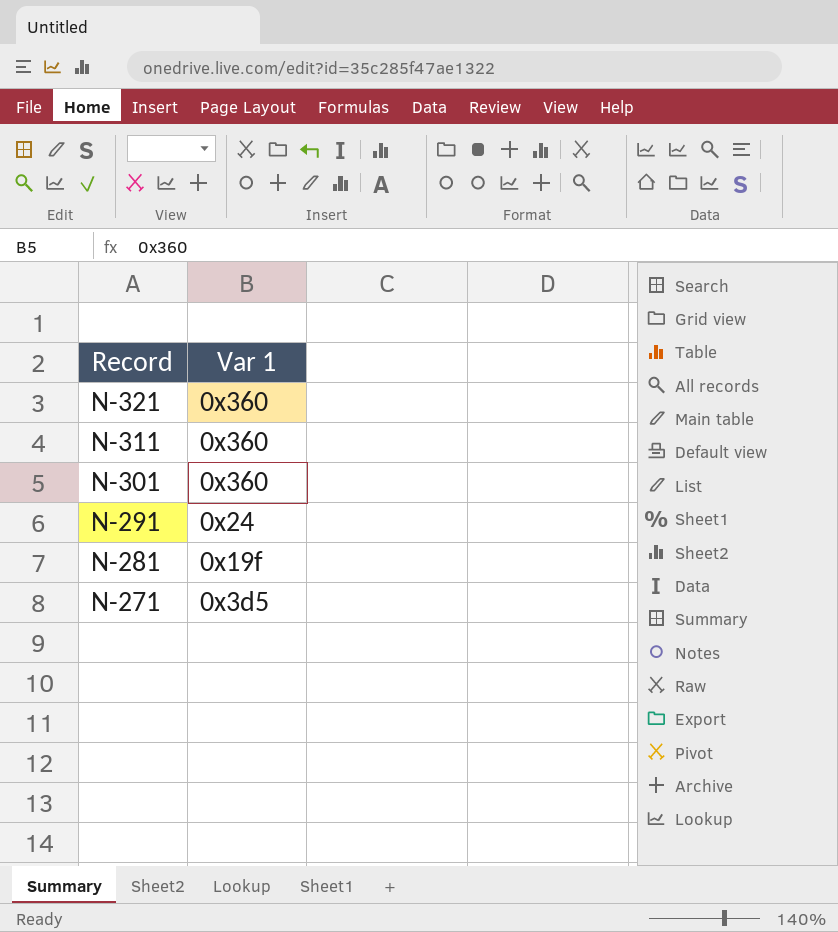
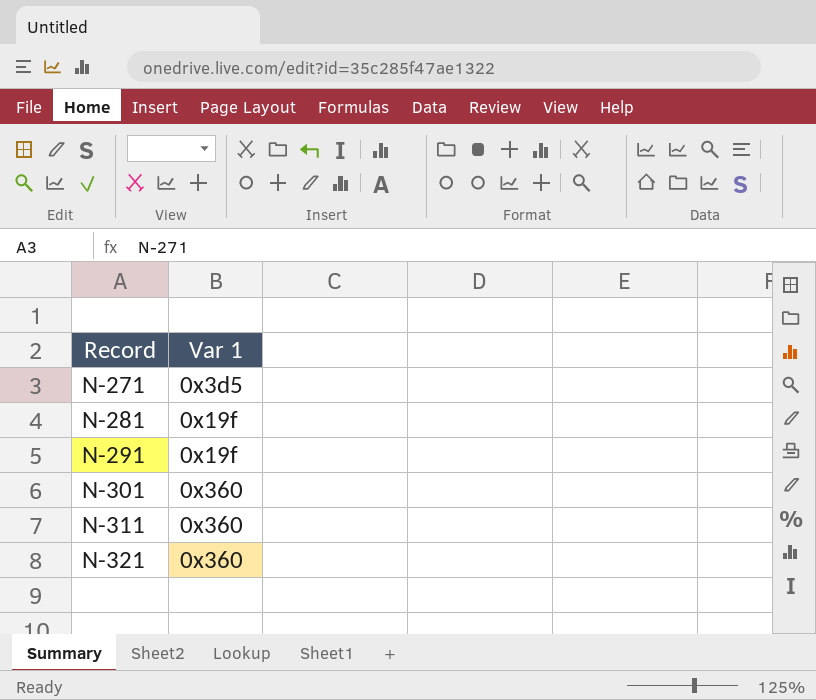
row order: Record descending -> Record ascending
N-291 | Var 1: 0x24 -> 0x19f

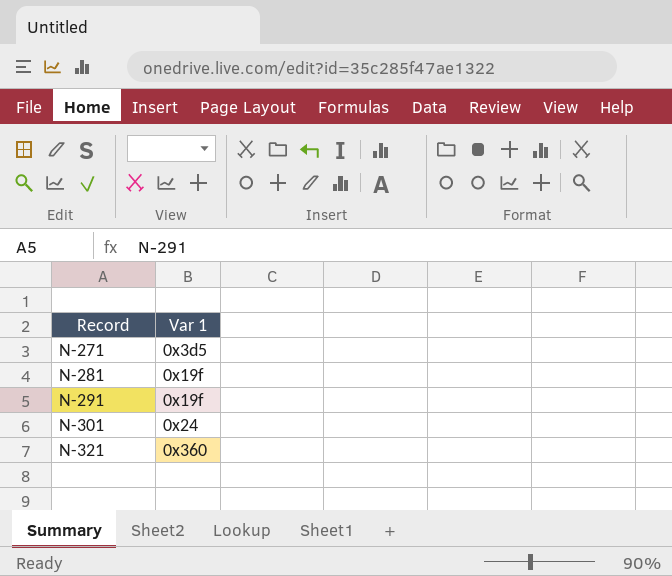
row N-311: 0x360 -> none
N-301 | Var 1: 0x360 -> 0x24

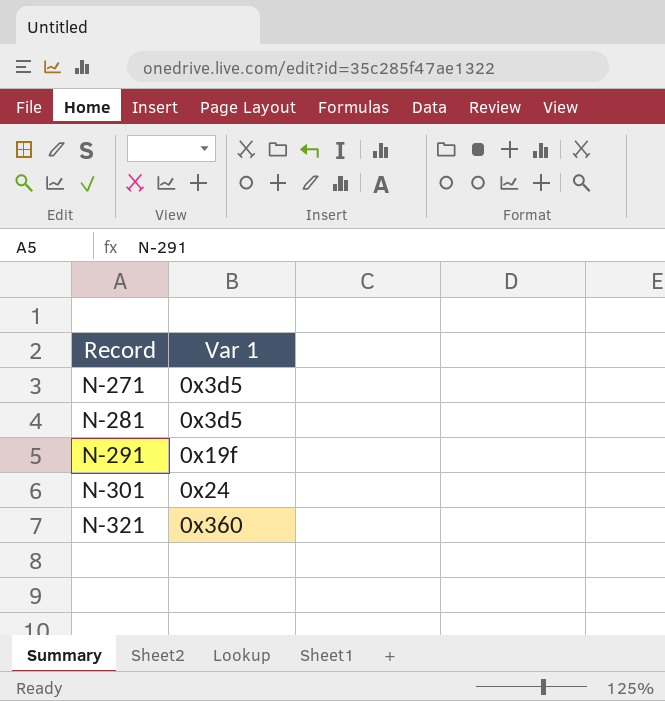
N-281 | Var 1: 0x19f -> 0x3d5

